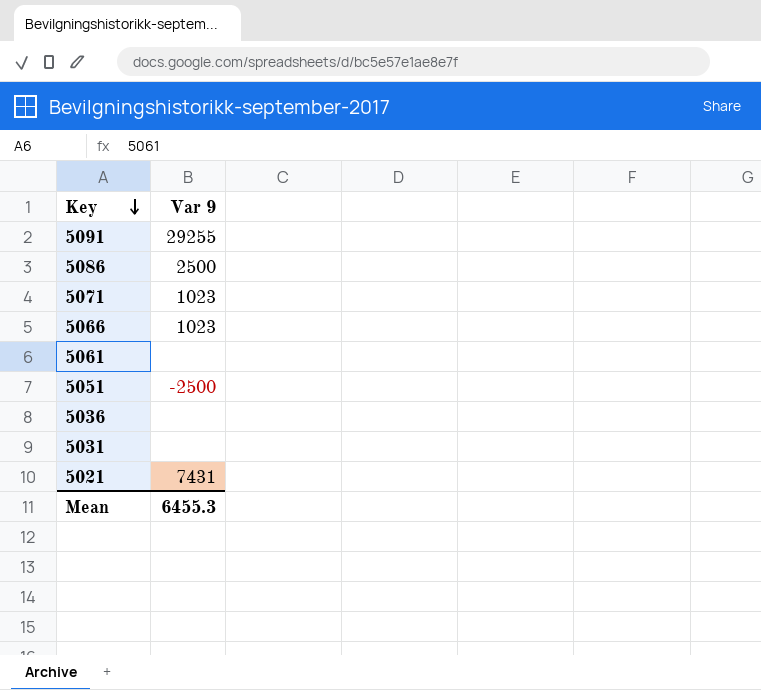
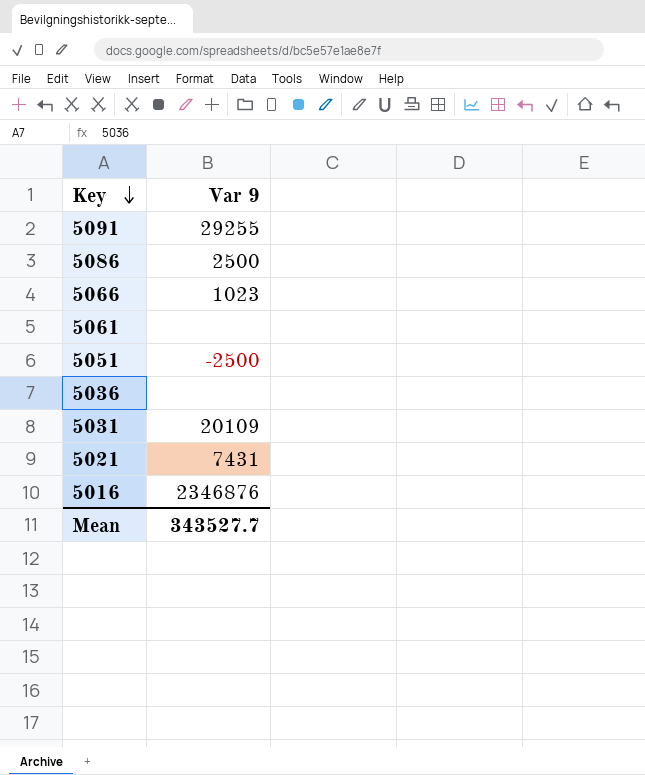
row 5071: 1023 -> none
5031 | Var 9: none -> 20109
row 5016: none -> 2346876
Mean | Var 9: 6455.3 -> 343527.7

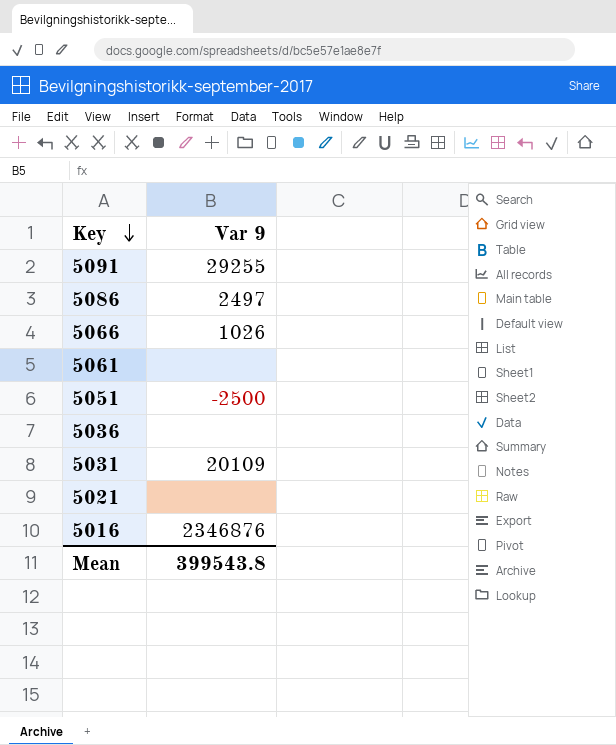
5086 | Var 9: 2500 -> 2497
5066 | Var 9: 1023 -> 1026
5021 | Var 9: 7431 -> none
Mean | Var 9: 343527.7 -> 399543.8

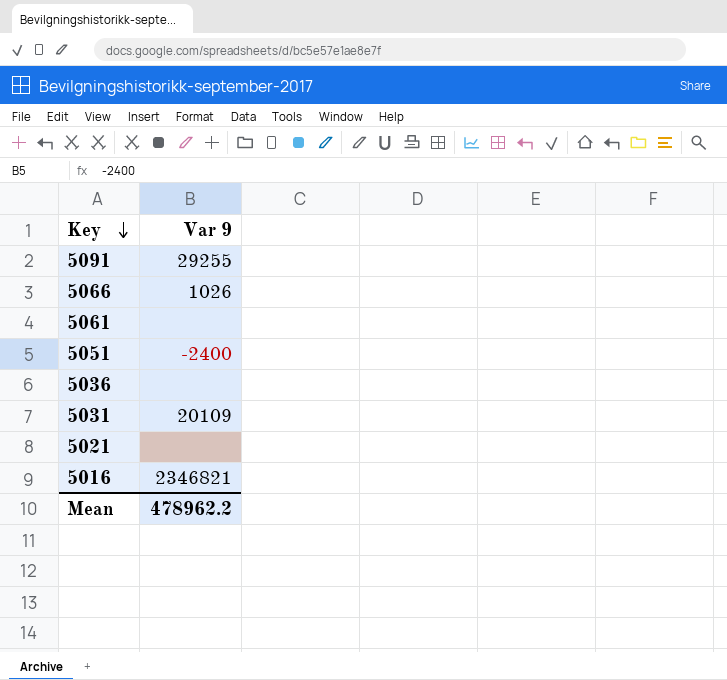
row 5086: 2497 -> none
5051 | Var 9: -2500 -> -2400
5016 | Var 9: 2346876 -> 2346821
Mean | Var 9: 399543.8 -> 478962.2

